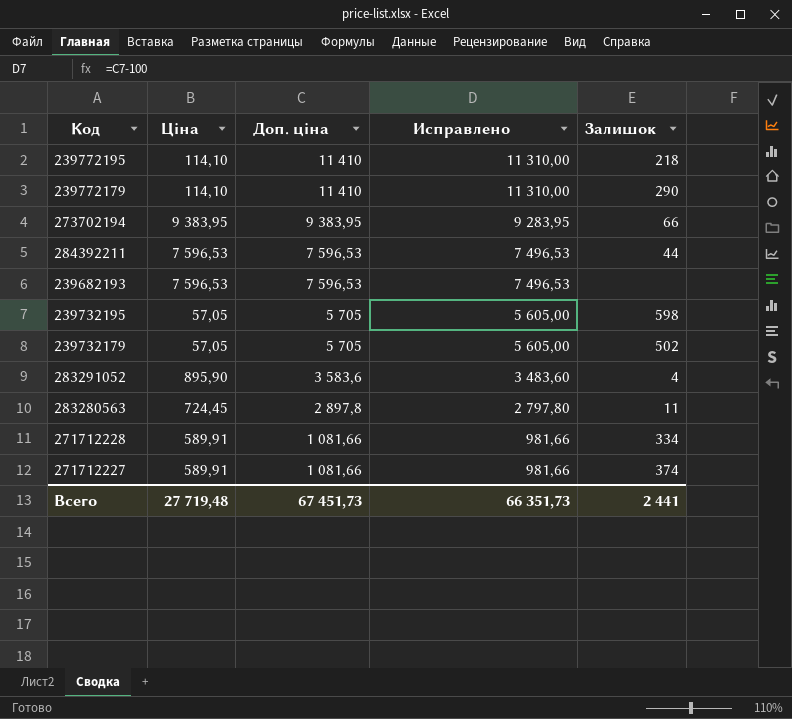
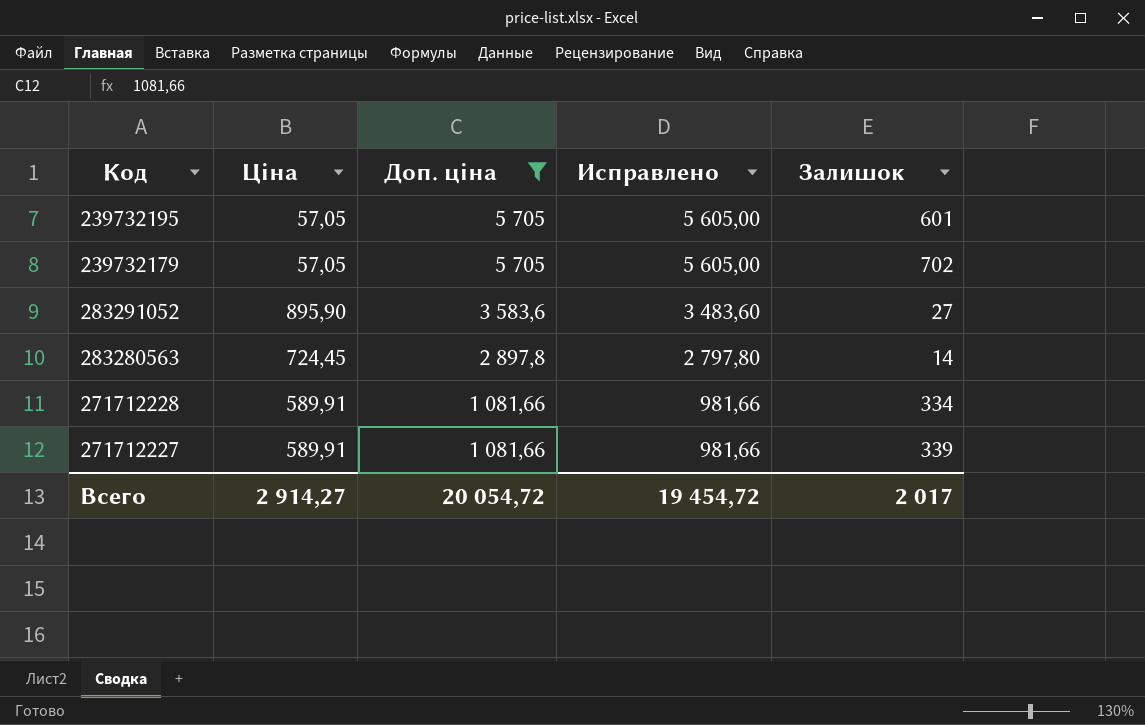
filter: none -> Доп. ціна <= 5 705
239732195 | Залишок: 598 -> 601
239732179 | Залишок: 502 -> 702
283291052 | Залишок: 4 -> 27
283280563 | Залишок: 11 -> 14
271712227 | Залишок: 374 -> 339
Всего | Ціна: 27 719,48 -> 2 914,27
Всего | Доп. ціна: 67 451,73 -> 20 054,72
Всего | Исправлено: 66 351,73 -> 19 454,72
Всего | Залишок: 2 441 -> 2 017

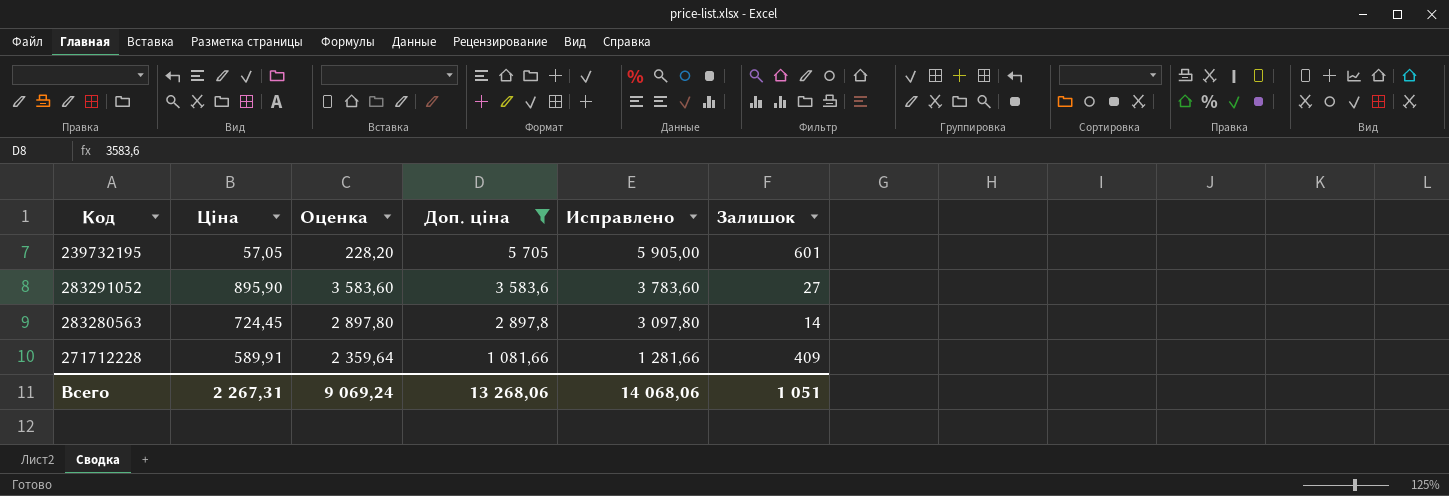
column Оценка | formula: none -> [Ціна] * 4
column Исправлено | formula: [Доп. ціна] - 100 -> [Доп. ціна] + 200
row 239732179: 57,05 | 5 705 | 5 605,00 | 702 -> none
row 271712227: 589,91 | 1 081,66 | 981,66 | 339 -> none
271712228 | Залишок: 334 -> 409
Всего | Ціна: 2 914,27 -> 2 267,31
Всего | Доп. ціна: 20 054,72 -> 13 268,06
Всего | Исправлено: 19 454,72 -> 14 068,06
Всего | Залишок: 2 017 -> 1 051

